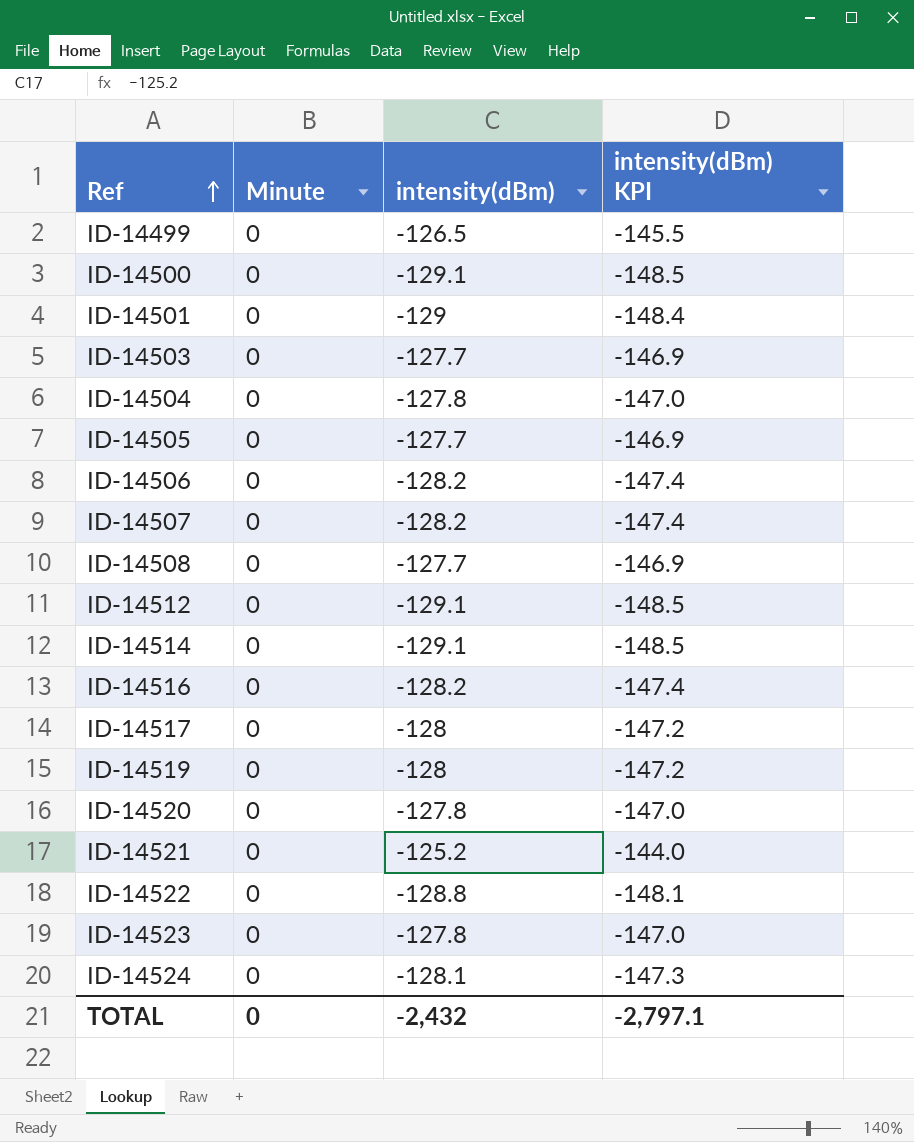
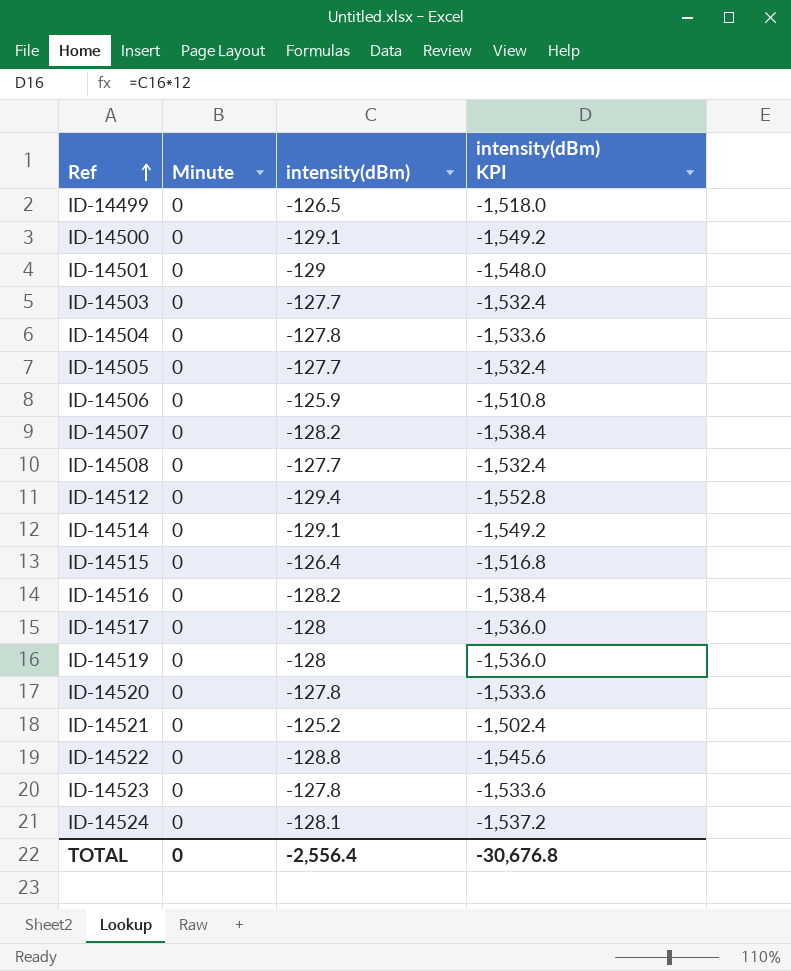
column intensity(dBm) KPI | formula: [intensity(dBm)] * 1.15 -> [intensity(dBm)] * 12
ID-14506 | intensity(dBm): -128.2 -> -125.9
ID-14512 | intensity(dBm): -129.1 -> -129.4
row ID-14515: none -> 0 | -126.4 | -1,516.8
TOTAL | intensity(dBm): -2,432 -> -2,556.4
TOTAL | intensity(dBm) KPI: -2,797.1 -> -30,676.8

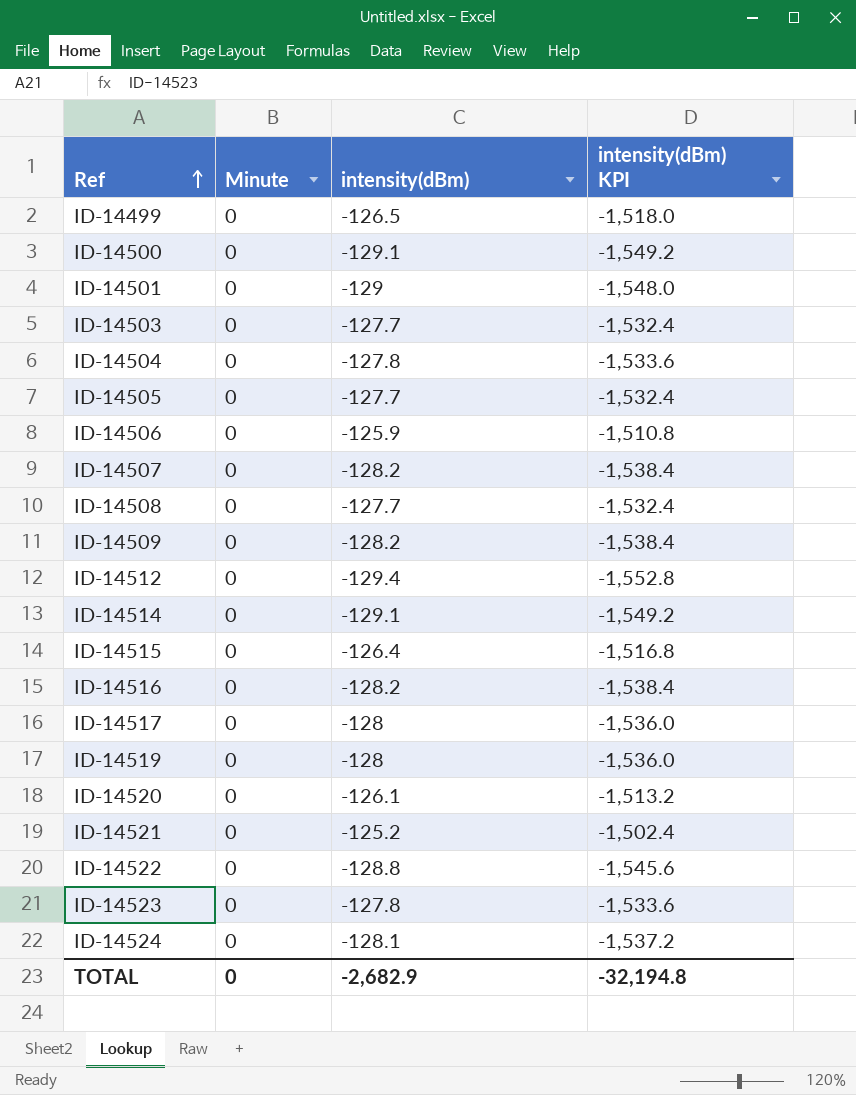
row ID-14509: none -> 0 | -128.2 | -1,538.4
ID-14520 | intensity(dBm): -127.8 -> -126.1
ID-14520 | intensity(dBm) KPI: -1,533.6 -> -1,513.2
TOTAL | intensity(dBm): -2,556.4 -> -2,682.9
TOTAL | intensity(dBm) KPI: -30,676.8 -> -32,194.8

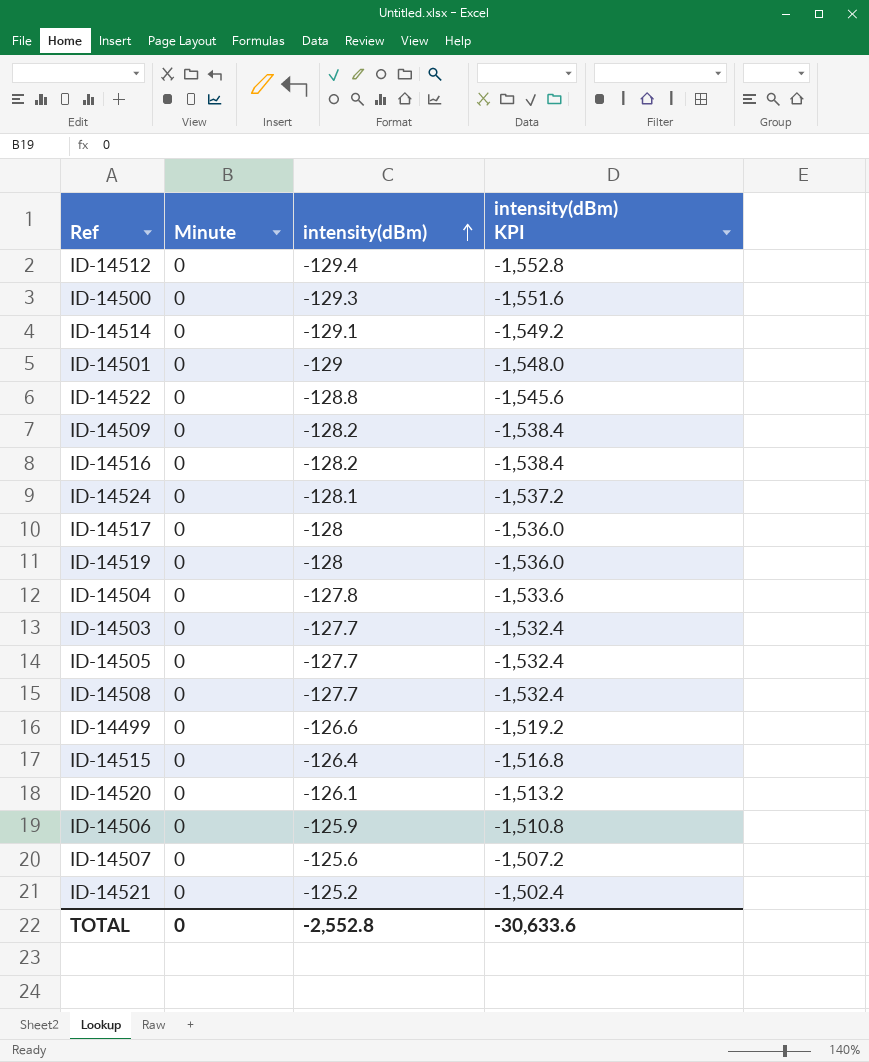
row order: Ref ascending -> intensity(dBm) ascending
row ID-14523: 0 | -127.8 | -1,533.6 -> none
ID-14500 | intensity(dBm): -129.1 -> -129.3
ID-14500 | intensity(dBm) KPI: -1,549.2 -> -1,551.6
ID-14499 | intensity(dBm): -126.5 -> -126.6
ID-14499 | intensity(dBm) KPI: -1,518.0 -> -1,519.2
ID-14507 | intensity(dBm): -128.2 -> -125.6
ID-14507 | intensity(dBm) KPI: -1,538.4 -> -1,507.2
TOTAL | intensity(dBm): -2,682.9 -> -2,552.8
TOTAL | intensity(dBm) KPI: -32,194.8 -> -30,633.6

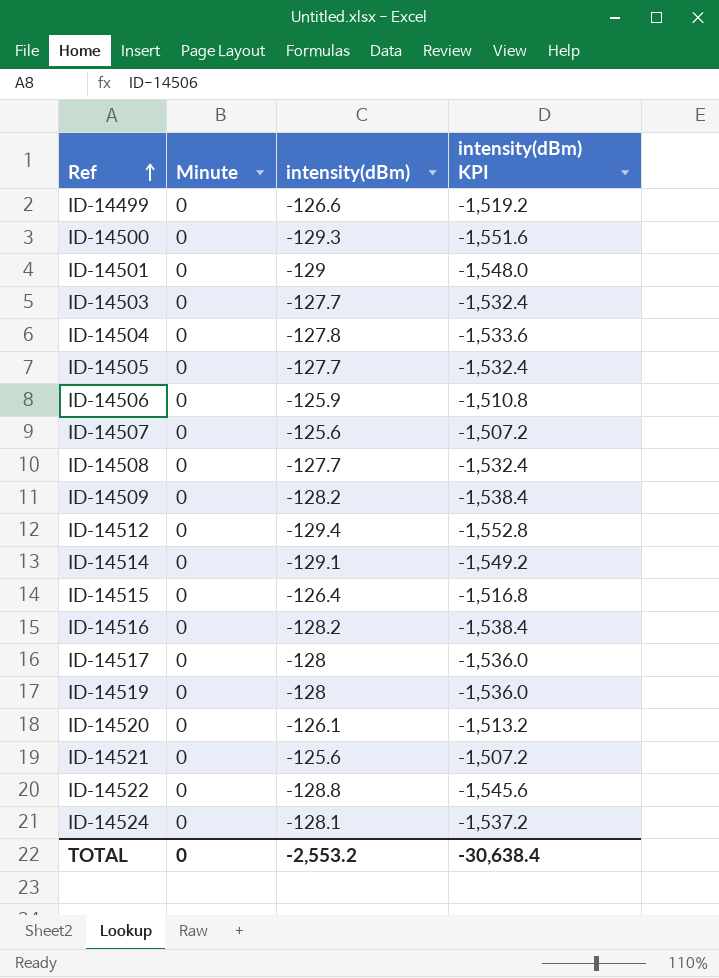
row order: intensity(dBm) ascending -> Ref ascending
ID-14521 | intensity(dBm): -125.2 -> -125.6
ID-14521 | intensity(dBm) KPI: -1,502.4 -> -1,507.2
TOTAL | intensity(dBm): -2,552.8 -> -2,553.2
TOTAL | intensity(dBm) KPI: -30,633.6 -> -30,638.4

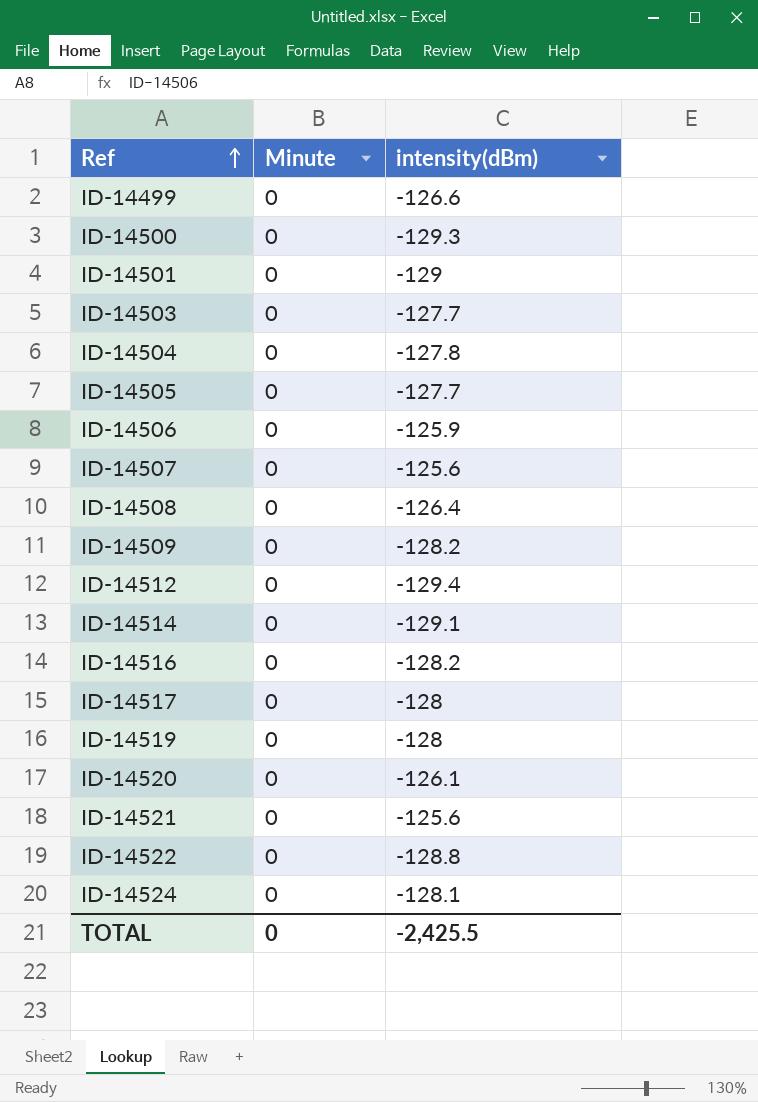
column intensity(dBm) KPI | formula: [intensity(dBm)] * 12 -> none
row ID-14515: 0 | -126.4 | -1,516.8 -> none
ID-14508 | intensity(dBm): -127.7 -> -126.4
TOTAL | intensity(dBm): -2,553.2 -> -2,425.5

